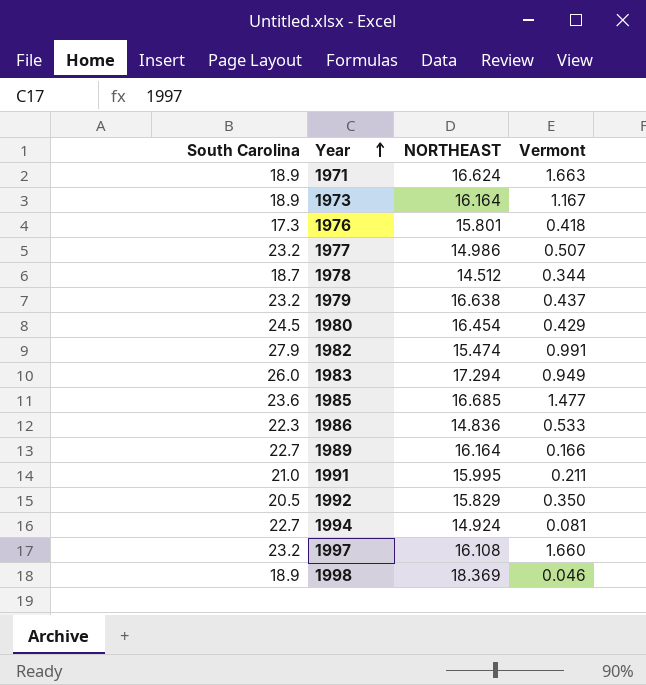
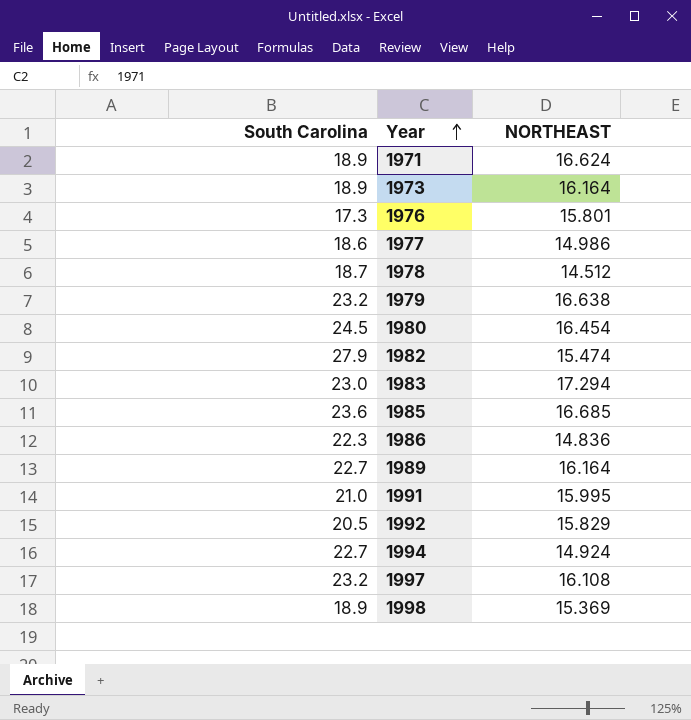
column Vermont | position: 4 -> none
1977 | South Carolina: 23.2 -> 18.6
1983 | South Carolina: 26.0 -> 23.0
1998 | NORTHEAST: 18.369 -> 15.369

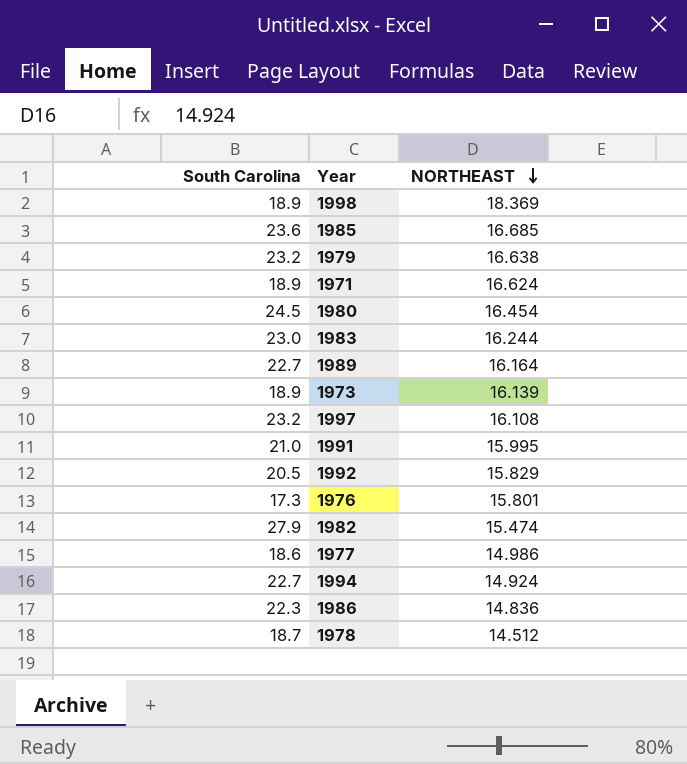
row order: Year ascending -> NORTHEAST descending
1998 | NORTHEAST: 15.369 -> 18.369
1983 | NORTHEAST: 17.294 -> 16.244
1973 | NORTHEAST: 16.164 -> 16.139

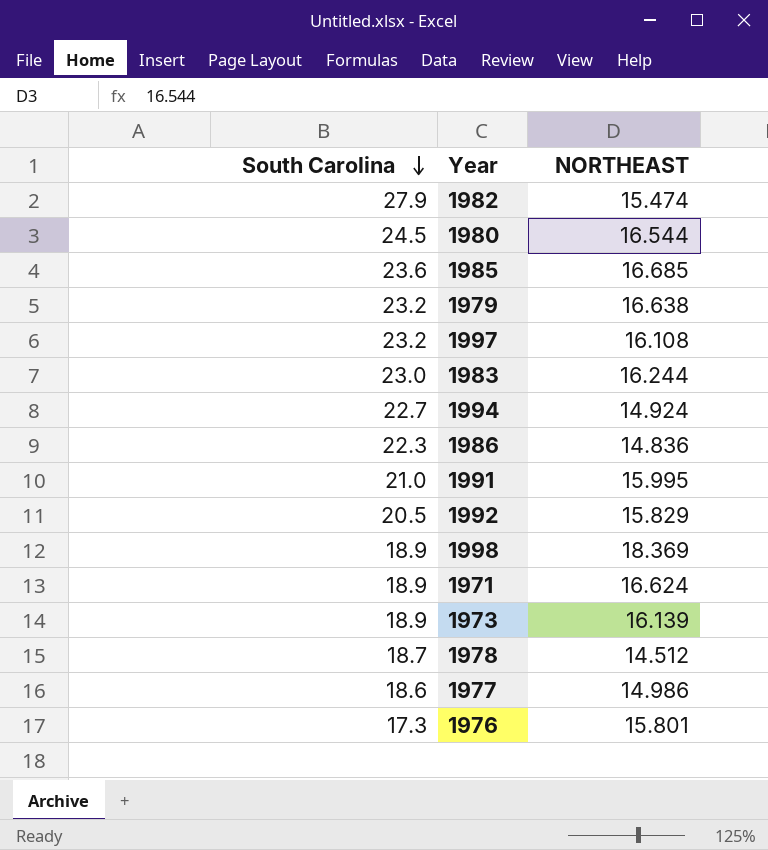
row order: NORTHEAST descending -> South Carolina descending
row 1989: 22.7 | 16.164 -> none
1980 | NORTHEAST: 16.454 -> 16.544

